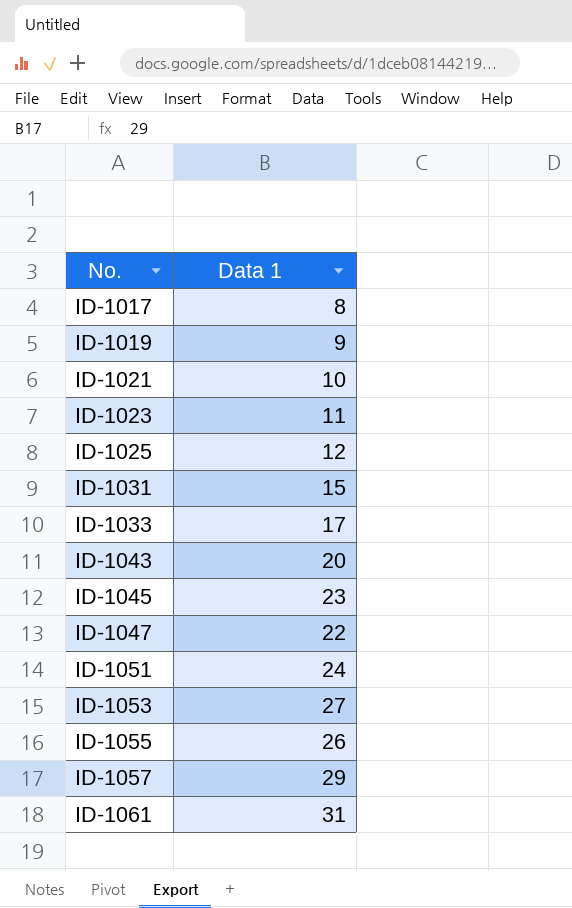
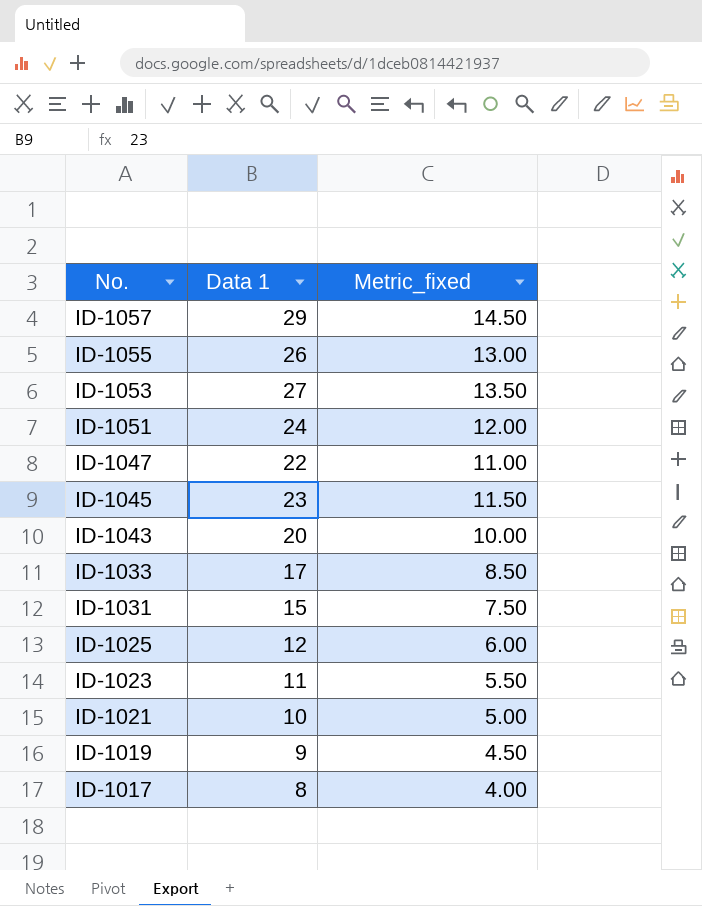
row order: No. ascending -> No. descending
column Metric_fixed | formula: none -> [Data 1] * 0.5
row ID-1061: 31 -> none

